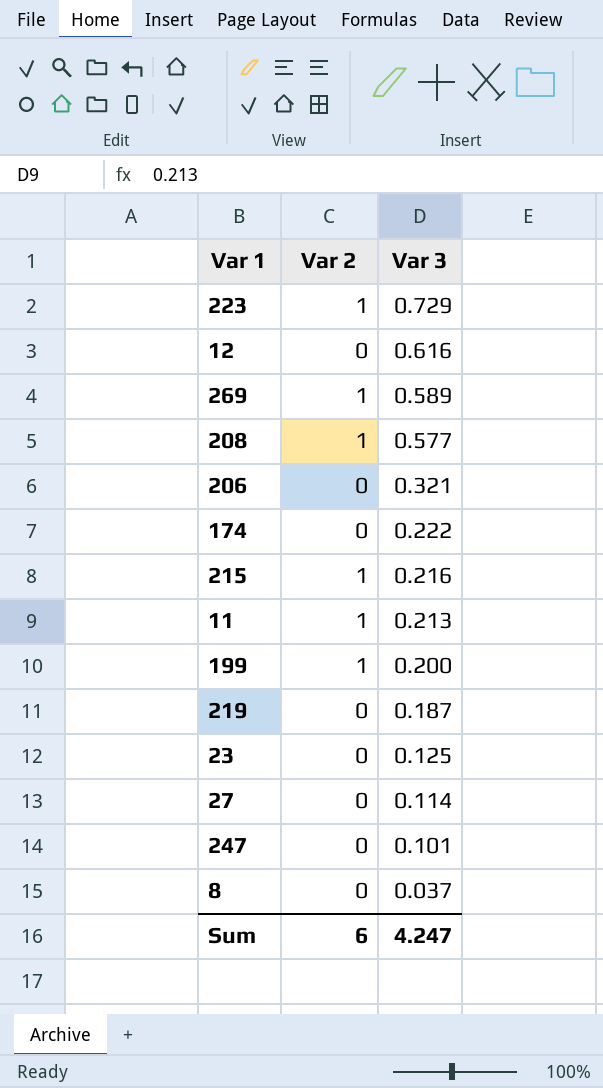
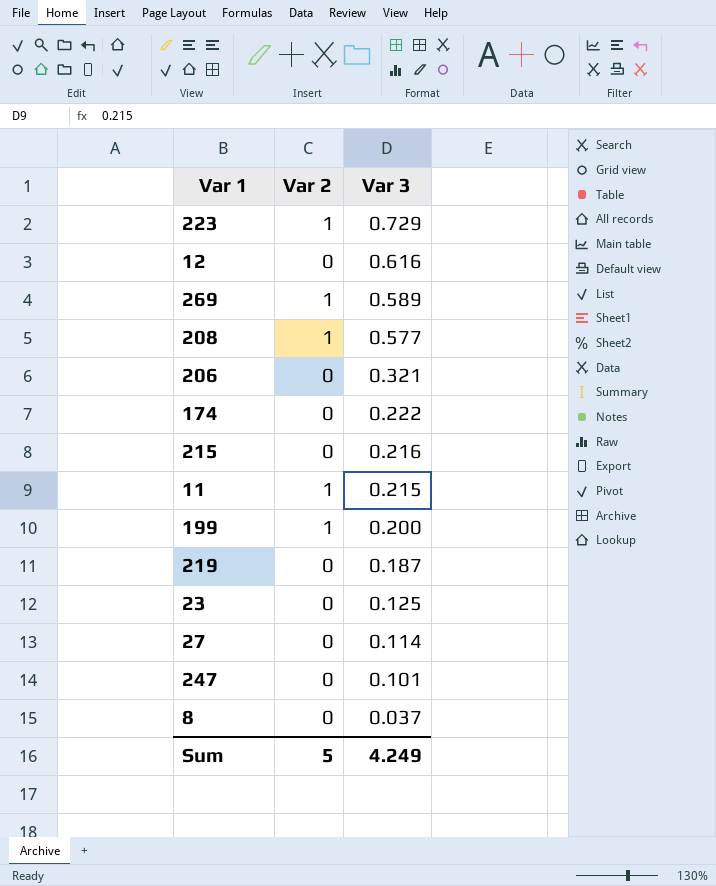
215 | Var 2: 1 -> 0
11 | Var 3: 0.213 -> 0.215
Sum | Var 2: 6 -> 5
Sum | Var 3: 4.247 -> 4.249

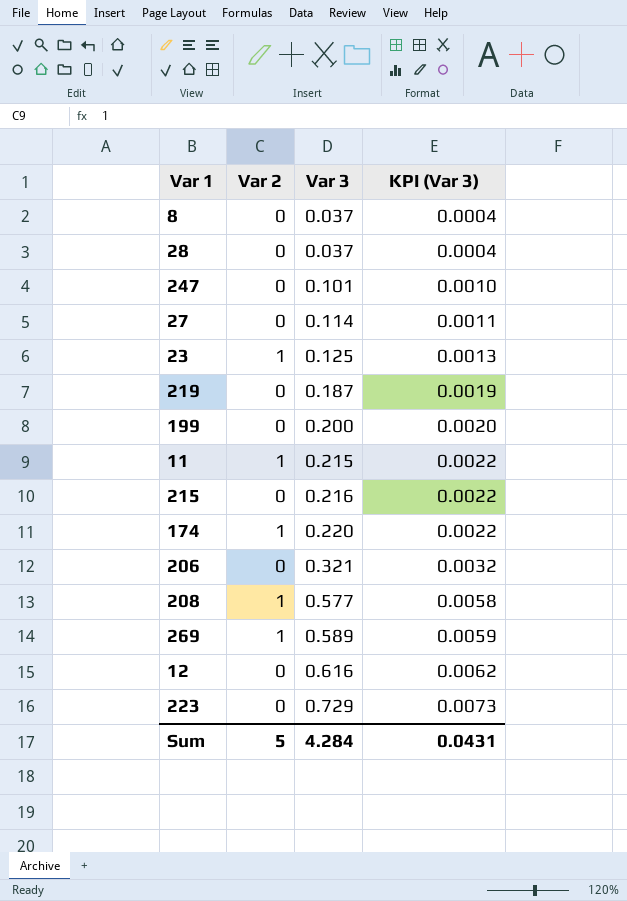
row order: Var 3 descending -> Var 3 ascending
column KPI (Var 3) | formula: none -> [Var 3] * 0.01
row 28: none -> 0 | 0.037 | 0.0004
23 | Var 2: 0 -> 1
199 | Var 2: 1 -> 0
174 | Var 2: 0 -> 1
174 | Var 3: 0.222 -> 0.220
223 | Var 2: 1 -> 0
Sum | Var 3: 4.249 -> 4.284

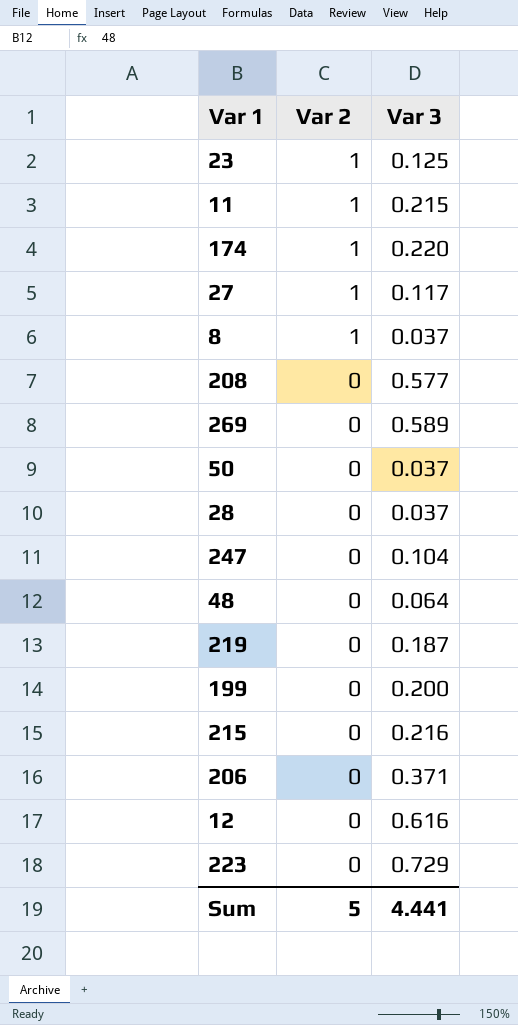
row order: Var 3 ascending -> Var 2 descending
column KPI (Var 3) | formula: [Var 3] * 0.01 -> none
27 | Var 2: 0 -> 1
27 | Var 3: 0.114 -> 0.117
8 | Var 2: 0 -> 1
208 | Var 2: 1 -> 0
269 | Var 2: 1 -> 0
row 50: none -> 0 | 0.037
247 | Var 3: 0.101 -> 0.104
row 48: none -> 0 | 0.064
206 | Var 3: 0.321 -> 0.371
Sum | Var 3: 4.284 -> 4.441

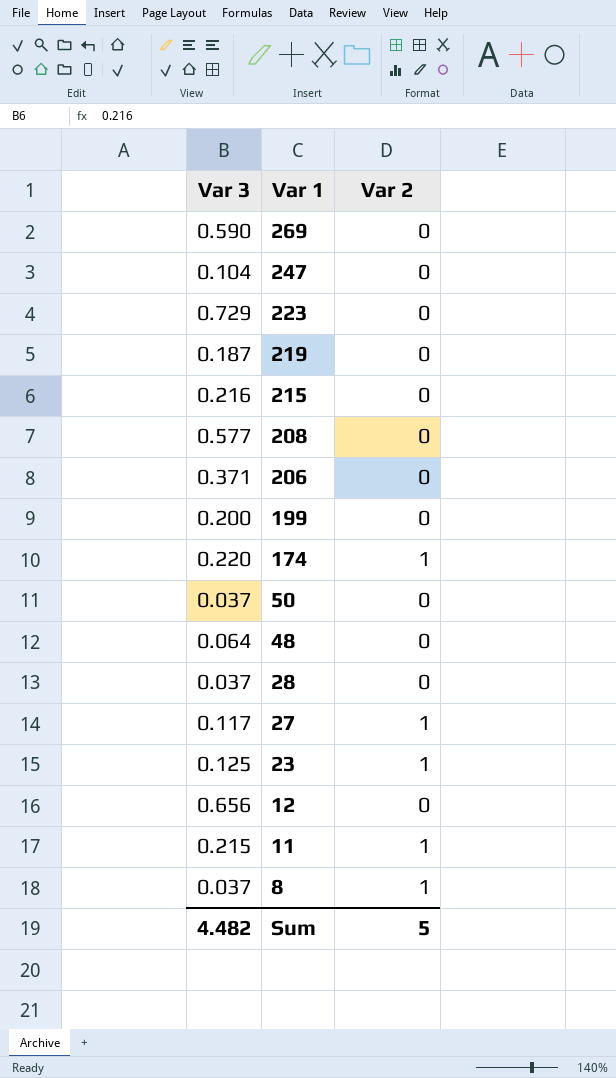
row order: Var 2 descending -> Var 1 descending
column Var 3 | position: 3 -> 1
269 | Var 3: 0.589 -> 0.590
12 | Var 3: 0.616 -> 0.656
Sum | Var 3: 4.441 -> 4.482

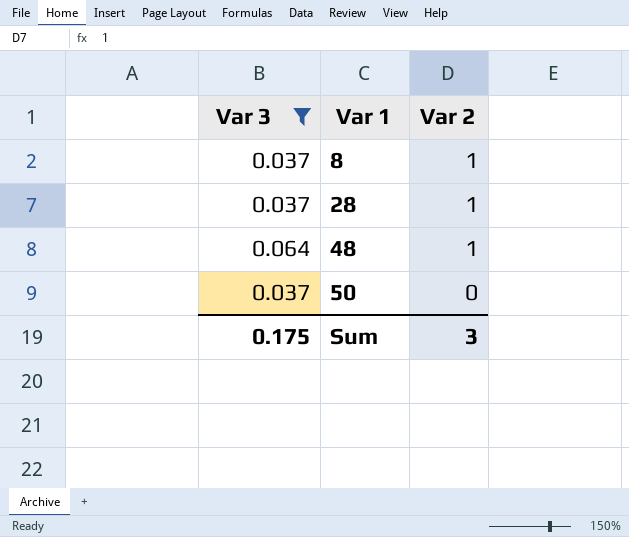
filter: none -> Var 3 <= 0.064
row order: Var 1 descending -> Var 1 ascending
28 | Var 2: 0 -> 1
48 | Var 2: 0 -> 1
Sum | Var 3: 4.482 -> 0.175
Sum | Var 2: 5 -> 3

